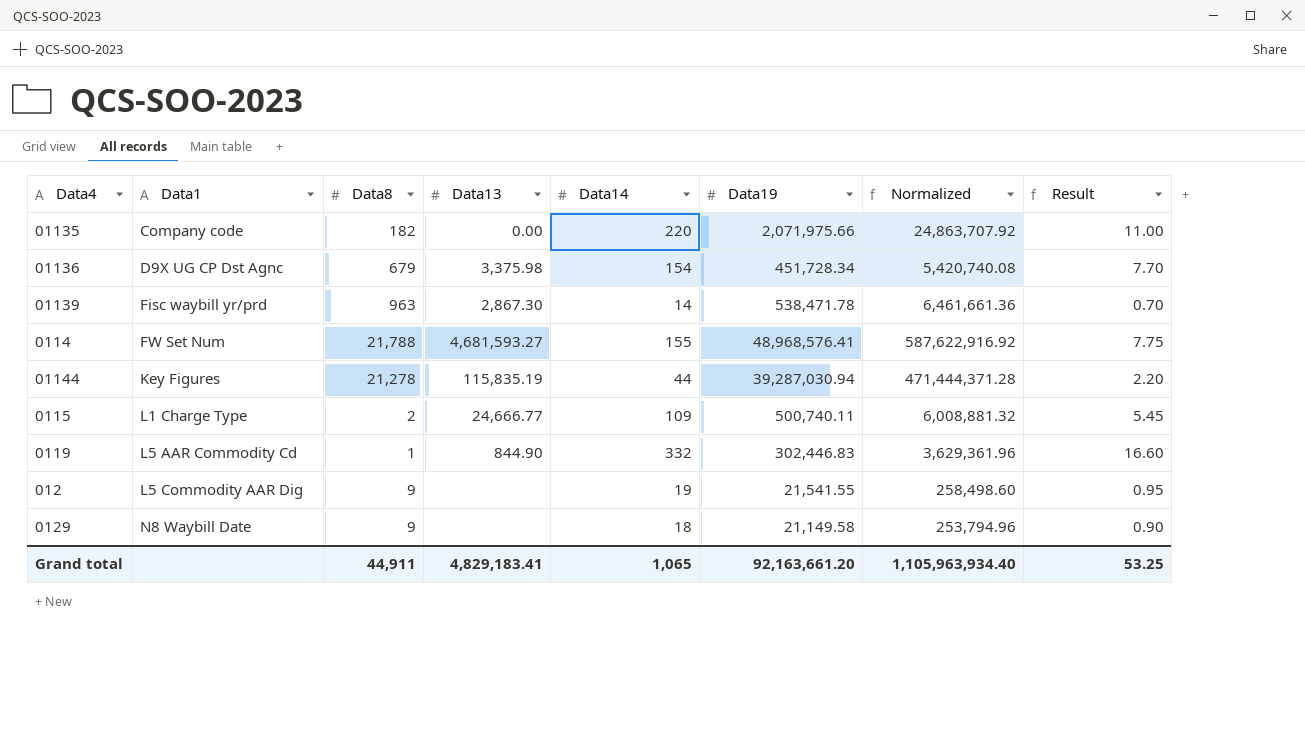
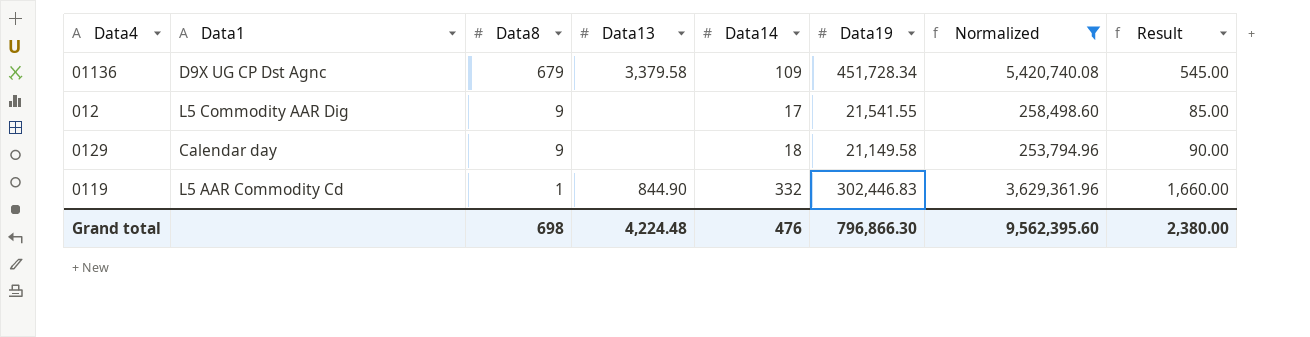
filter: none -> Normalized <= 5,420,740.08
row order: Data1 ascending -> Data8 descending
column Result | formula: [Data14] * 0.05 -> [Data14] * 5
01136 | Data13: 3,375.98 -> 3,379.58
01136 | Data14: 154 -> 109
012 | Data14: 19 -> 17
0129 | Data1: N8 Waybill Date -> Calendar day
Grand total | Data8: 44,911 -> 698
Grand total | Data13: 4,829,183.41 -> 4,224.48
Grand total | Data14: 1,065 -> 476
Grand total | Data19: 92,163,661.20 -> 796,866.30
Grand total | Normalized: 1,105,963,934.40 -> 9,562,395.60
Grand total | Result: 53.25 -> 2,380.00

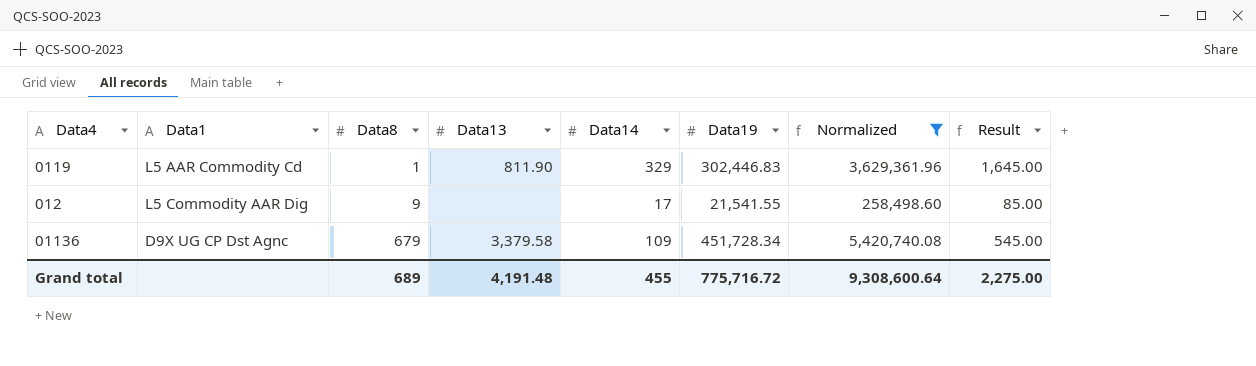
row order: Data8 descending -> Data8 ascending
row 0129: Calendar day | 9 | none | 18 | 21,149.58 | 253,794.96 | 90.00 -> none
0119 | Data13: 844.90 -> 811.90
0119 | Data14: 332 -> 329
0119 | Result: 1,660.00 -> 1,645.00
Grand total | Data8: 698 -> 689
Grand total | Data13: 4,224.48 -> 4,191.48
Grand total | Data14: 476 -> 455
Grand total | Data19: 796,866.30 -> 775,716.72
Grand total | Normalized: 9,562,395.60 -> 9,308,600.64
Grand total | Result: 2,380.00 -> 2,275.00

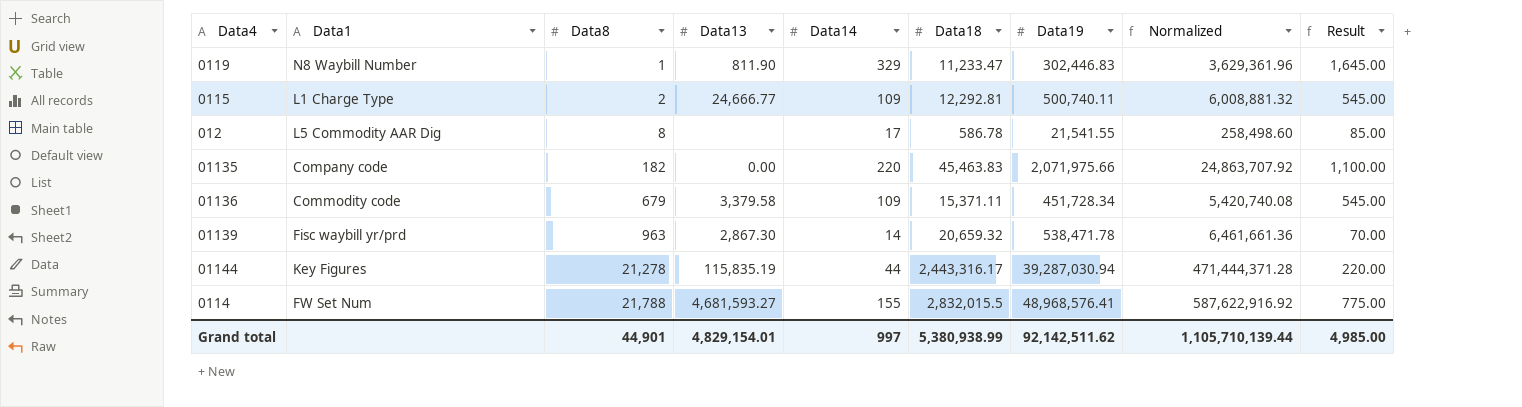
filter: Normalized <= 5,420,740.08 -> none
column Data18 | position: none -> 6
0119 | Data1: L5 AAR Commodity Cd -> N8 Waybill Number
012 | Data8: 9 -> 8
01136 | Data1: D9X UG CP Dst Agnc -> Commodity code
Grand total | Data8: 689 -> 44,901
Grand total | Data13: 4,191.48 -> 4,829,154.01
Grand total | Data14: 455 -> 997
Grand total | Data19: 775,716.72 -> 92,142,511.62
Grand total | Normalized: 9,308,600.64 -> 1,105,710,139.44
Grand total | Result: 2,275.00 -> 4,985.00

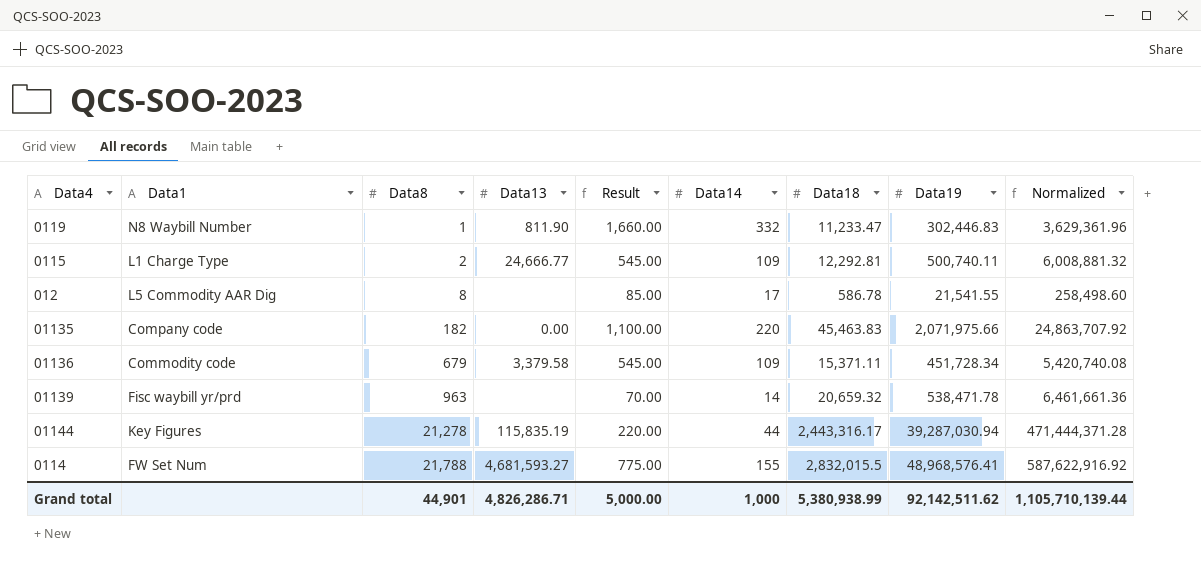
column Result | position: 9 -> 5
0119 | Result: 1,645.00 -> 1,660.00
0119 | Data14: 329 -> 332
01139 | Data13: 2,867.30 -> none
Grand total | Data13: 4,829,154.01 -> 4,826,286.71
Grand total | Result: 4,985.00 -> 5,000.00
Grand total | Data14: 997 -> 1,000

